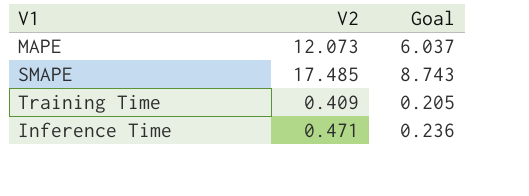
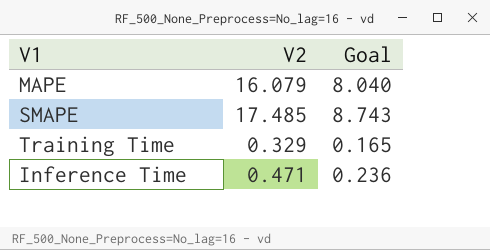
MAPE | V2: 12.073 -> 16.079
MAPE | Goal: 6.037 -> 8.040
Training Time | V2: 0.409 -> 0.329
Training Time | Goal: 0.205 -> 0.165

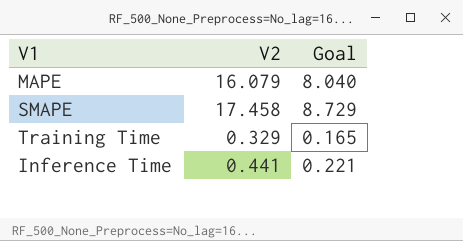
SMAPE | V2: 17.485 -> 17.458
SMAPE | Goal: 8.743 -> 8.729
Inference Time | V2: 0.471 -> 0.441
Inference Time | Goal: 0.236 -> 0.221

